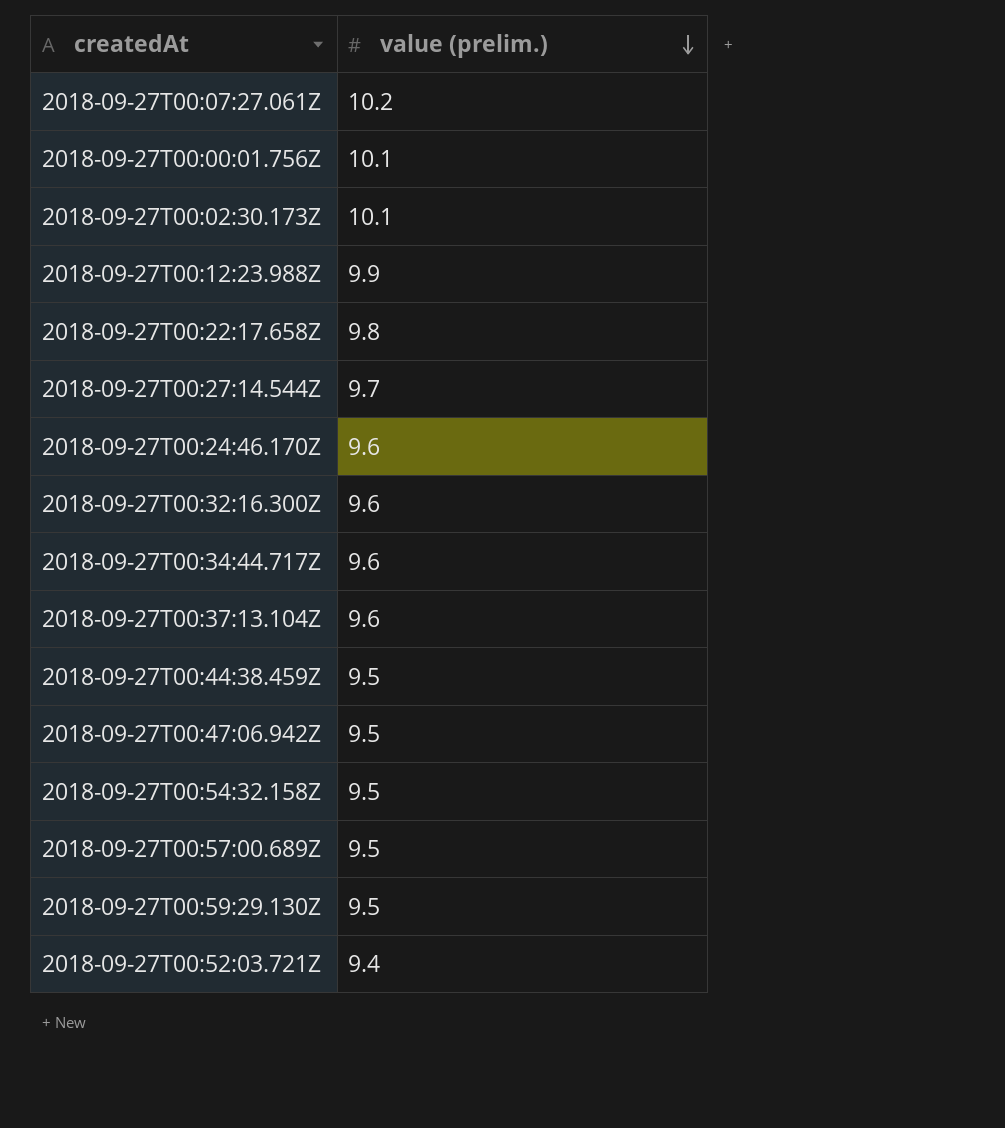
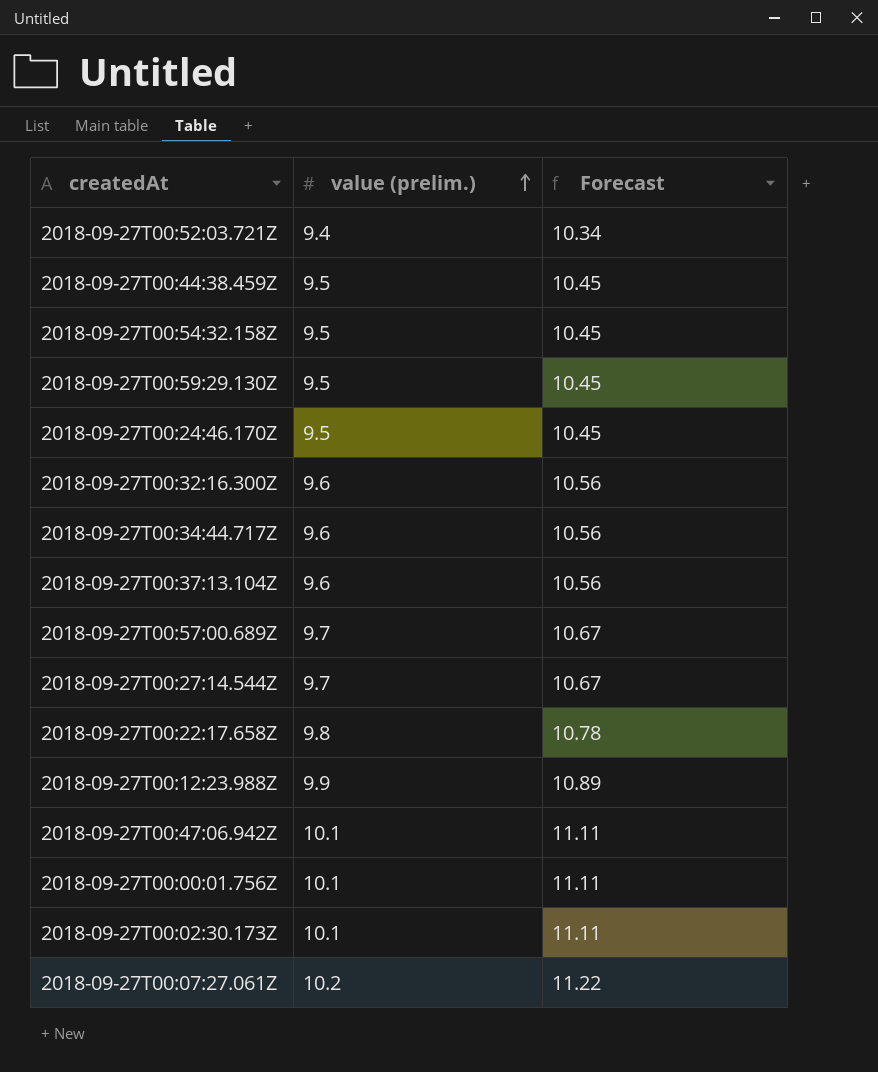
row order: value (prelim.) descending -> value (prelim.) ascending
column Forecast | formula: none -> [value (prelim.)] * 1.1
2018-09-27T00:24:46.170Z | value (prelim.): 9.6 -> 9.5
2018-09-27T00:57:00.689Z | value (prelim.): 9.5 -> 9.7
2018-09-27T00:47:06.942Z | value (prelim.): 9.5 -> 10.1

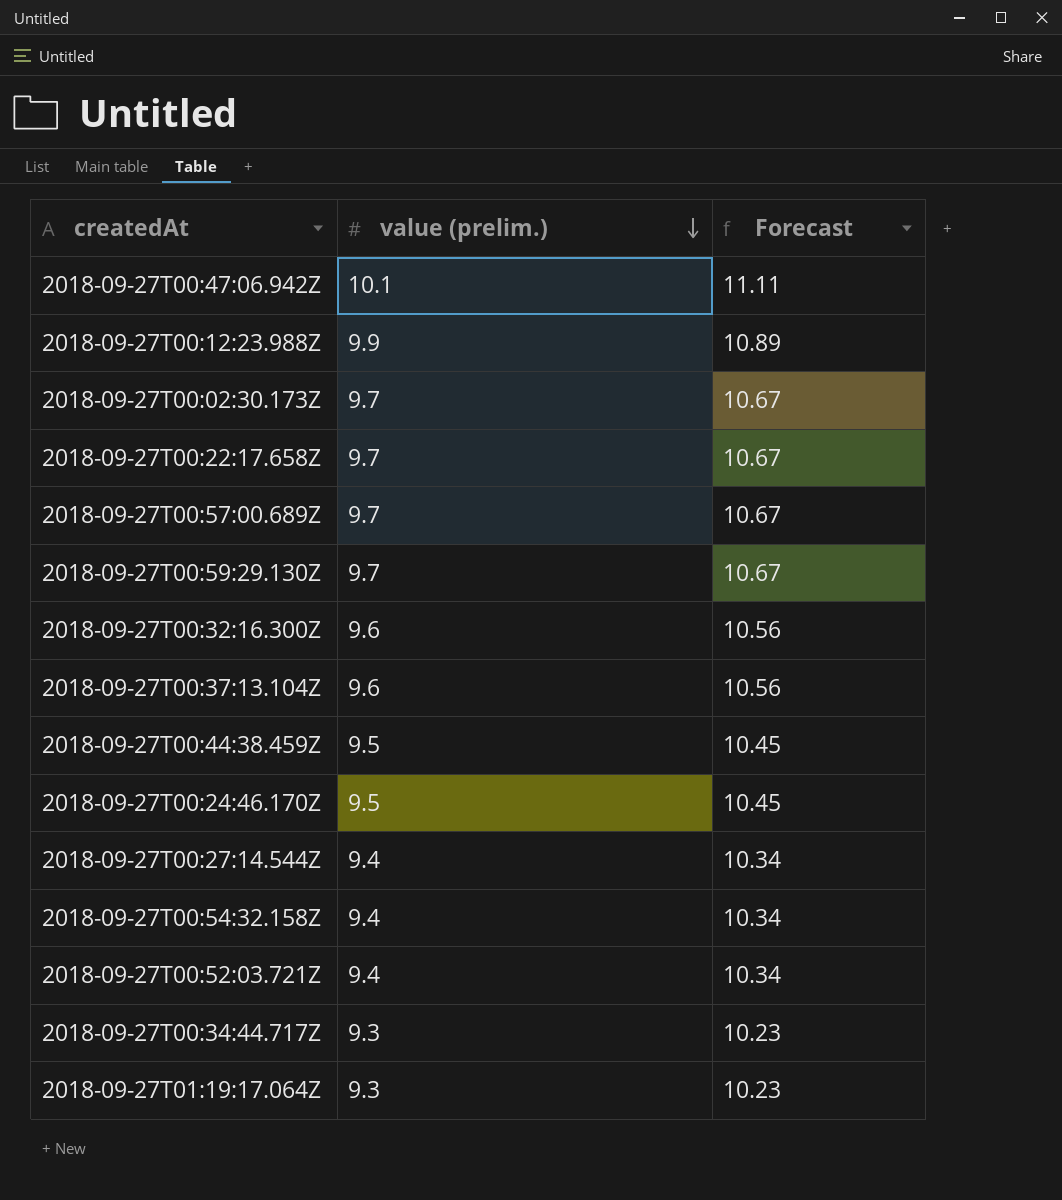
row order: value (prelim.) ascending -> value (prelim.) descending
row 2018-09-27T00:00:01.756Z: 10.1 | 11.11 -> none
row 2018-09-27T00:07:27.061Z: 10.2 | 11.22 -> none
2018-09-27T00:02:30.173Z | value (prelim.): 10.1 -> 9.7
2018-09-27T00:02:30.173Z | Forecast: 11.11 -> 10.67
2018-09-27T00:22:17.658Z | value (prelim.): 9.8 -> 9.7
2018-09-27T00:22:17.658Z | Forecast: 10.78 -> 10.67
2018-09-27T00:59:29.130Z | value (prelim.): 9.5 -> 9.7
2018-09-27T00:59:29.130Z | Forecast: 10.45 -> 10.67
2018-09-27T00:27:14.544Z | value (prelim.): 9.7 -> 9.4
2018-09-27T00:27:14.544Z | Forecast: 10.67 -> 10.34
2018-09-27T00:54:32.158Z | value (prelim.): 9.5 -> 9.4
2018-09-27T00:54:32.158Z | Forecast: 10.45 -> 10.34
2018-09-27T00:34:44.717Z | value (prelim.): 9.6 -> 9.3
2018-09-27T00:34:44.717Z | Forecast: 10.56 -> 10.23
row 2018-09-27T01:19:17.064Z: none -> 9.3 | 10.23

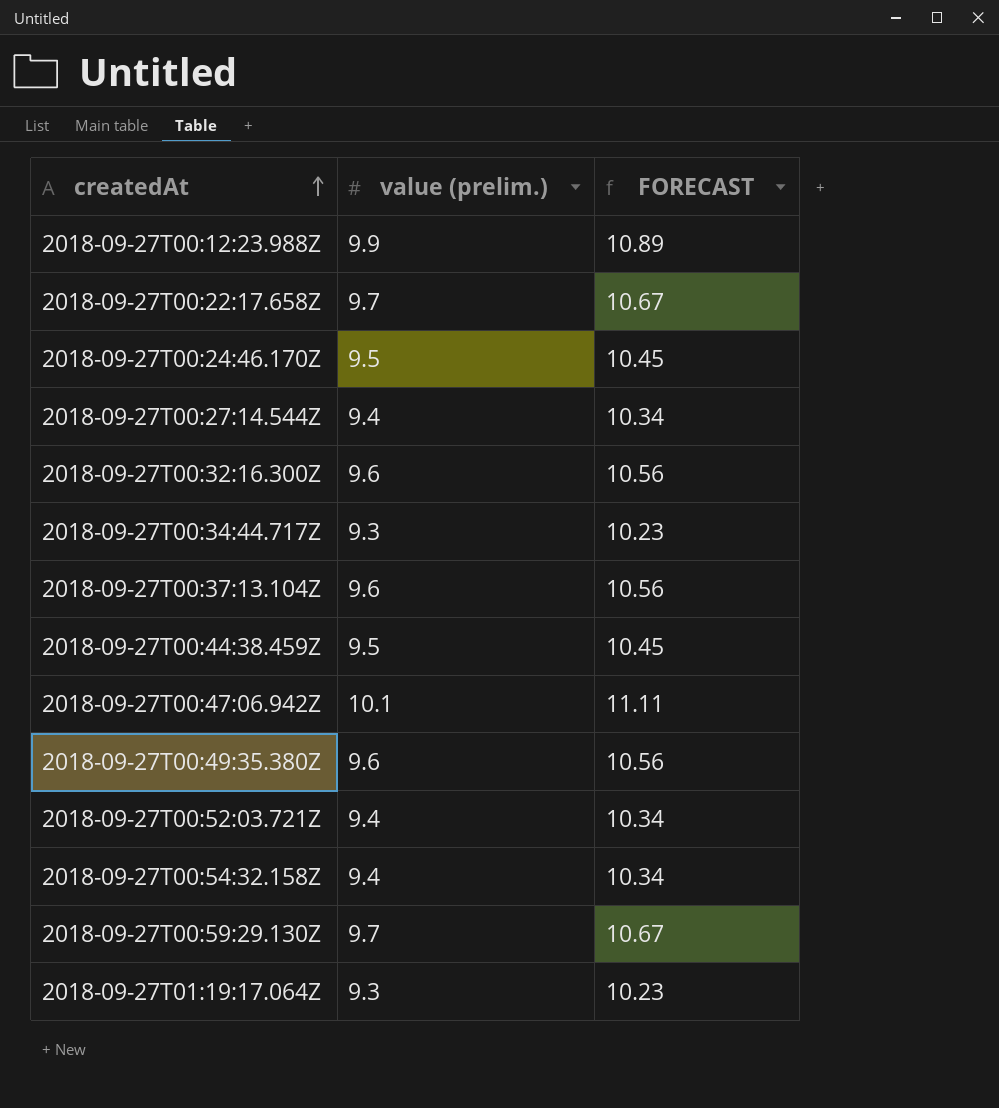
row order: value (prelim.) descending -> createdAt ascending
column name: Forecast -> FORECAST
row 2018-09-27T00:02:30.173Z: 9.7 | 10.67 -> none
row 2018-09-27T00:57:00.689Z: 9.7 | 10.67 -> none
row 2018-09-27T00:49:35.380Z: none -> 9.6 | 10.56

